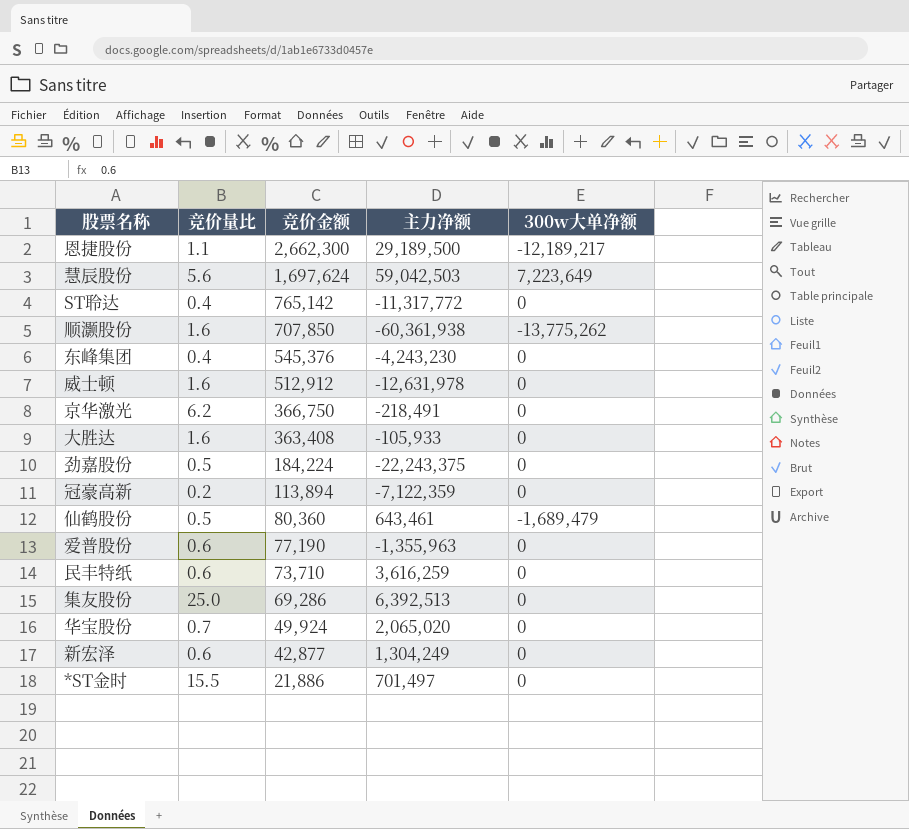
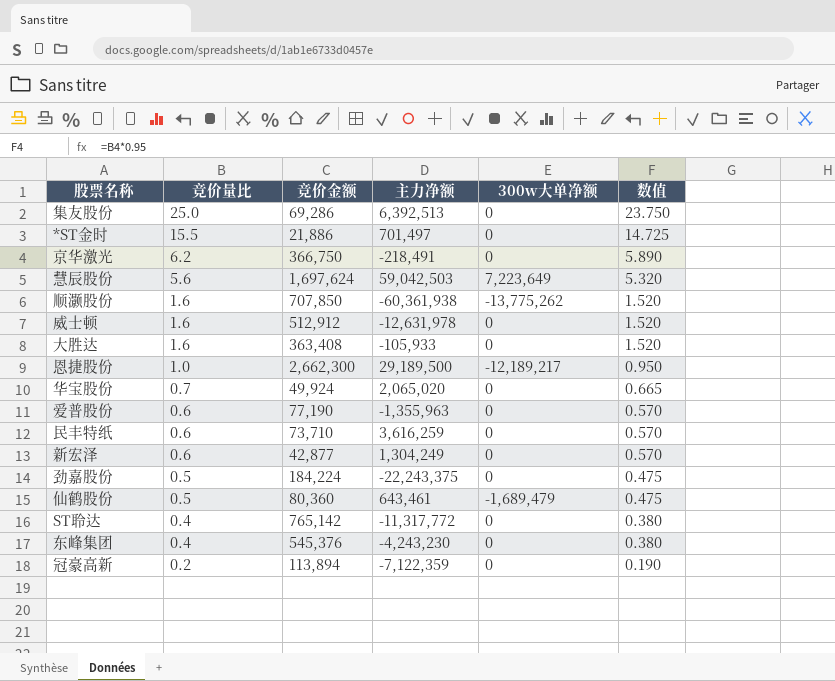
row order: 竞价金额 descending -> 竞价量比 descending
column 数值 | formula: none -> [竞价量比] * 0.95
恩捷股份 | 竞价量比: 1.1 -> 1.0

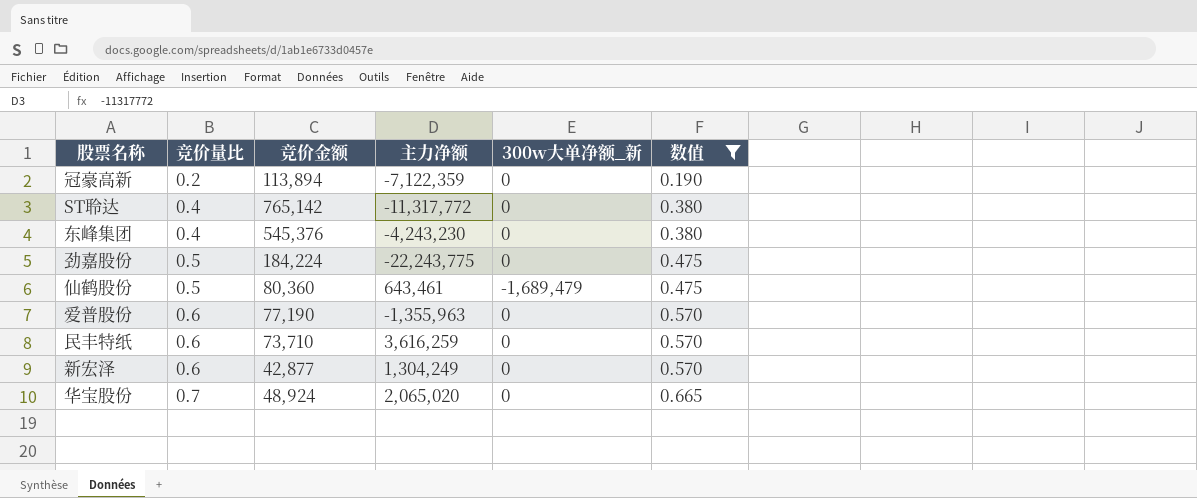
filter: none -> 数值 <= 0.665
row order: 竞价量比 descending -> 竞价量比 ascending
column name: 300w大单净额 -> 300w大单净额_新
劲嘉股份 | 主力净额: -22,243,375 -> -22,243,775
华宝股份 | 竞价金额: 49,924 -> 48,924

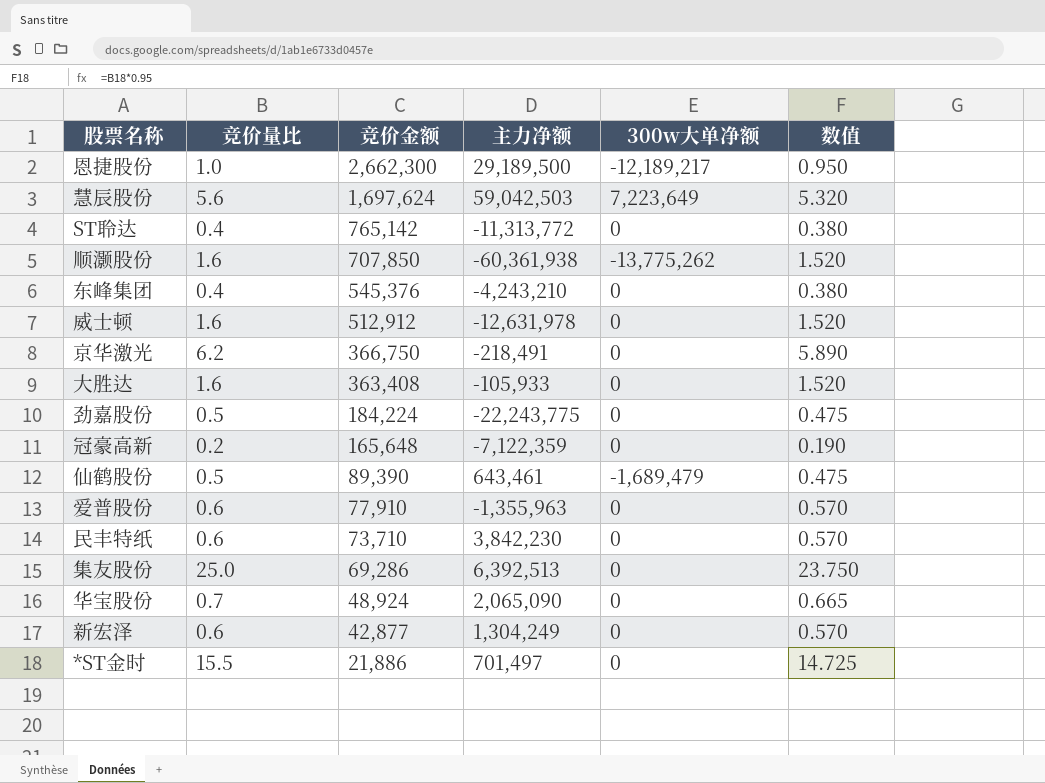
filter: 数值 <= 0.665 -> none
row order: 竞价量比 ascending -> 竞价金额 descending
column name: 300w大单净额_新 -> 300w大单净额
ST聆达 | 主力净额: -11,317,772 -> -11,313,772
东峰集团 | 主力净额: -4,243,230 -> -4,243,210
冠豪高新 | 竞价金额: 113,894 -> 165,648
仙鹤股份 | 竞价金额: 80,360 -> 89,390
爱普股份 | 竞价金额: 77,190 -> 77,910
民丰特纸 | 主力净额: 3,616,259 -> 3,842,230
华宝股份 | 主力净额: 2,065,020 -> 2,065,090

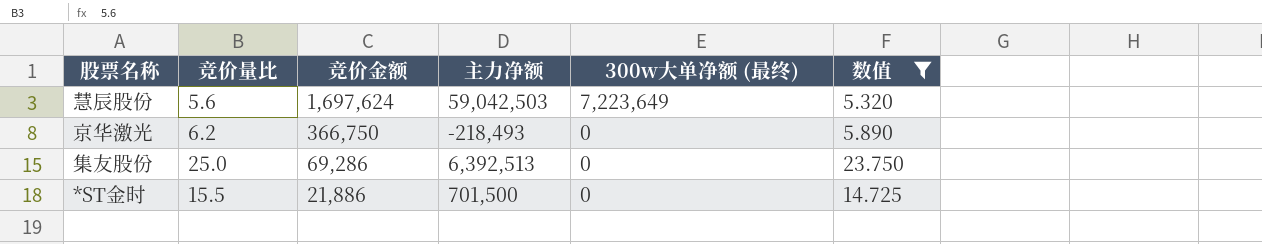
filter: none -> 数值 >= 5.320
column name: 300w大单净额 -> 300w大单净额 (最终)
京华激光 | 主力净额: -218,491 -> -218,493
*ST金时 | 主力净额: 701,497 -> 701,500

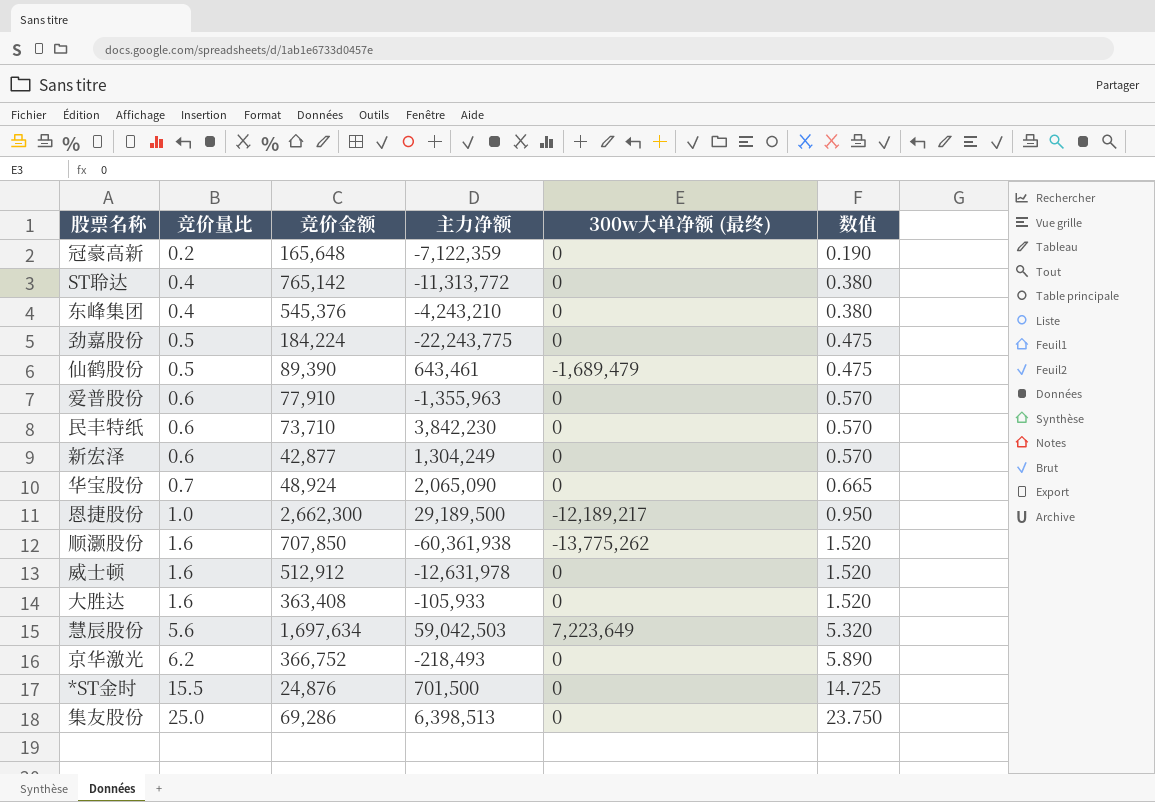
filter: 数值 >= 5.320 -> none
row order: 竞价金额 descending -> 竞价量比 ascending
慧辰股份 | 竞价金额: 1,697,624 -> 1,697,634
京华激光 | 竞价金额: 366,750 -> 366,752
*ST金时 | 竞价金额: 21,886 -> 24,876
集友股份 | 主力净额: 6,392,513 -> 6,398,513

